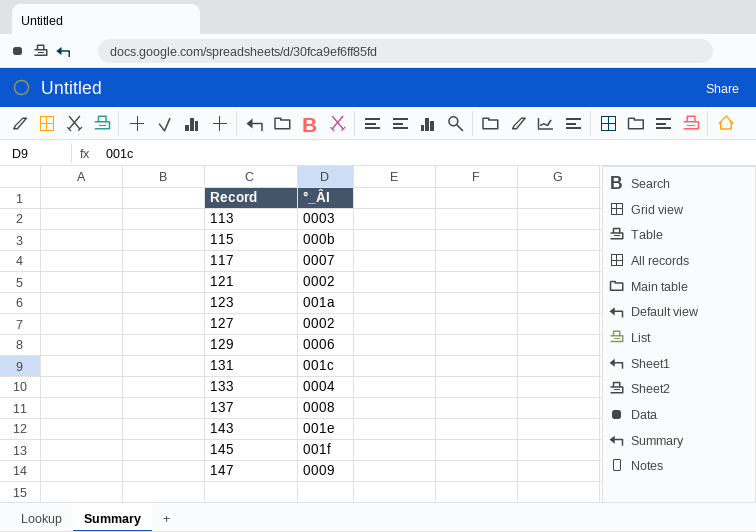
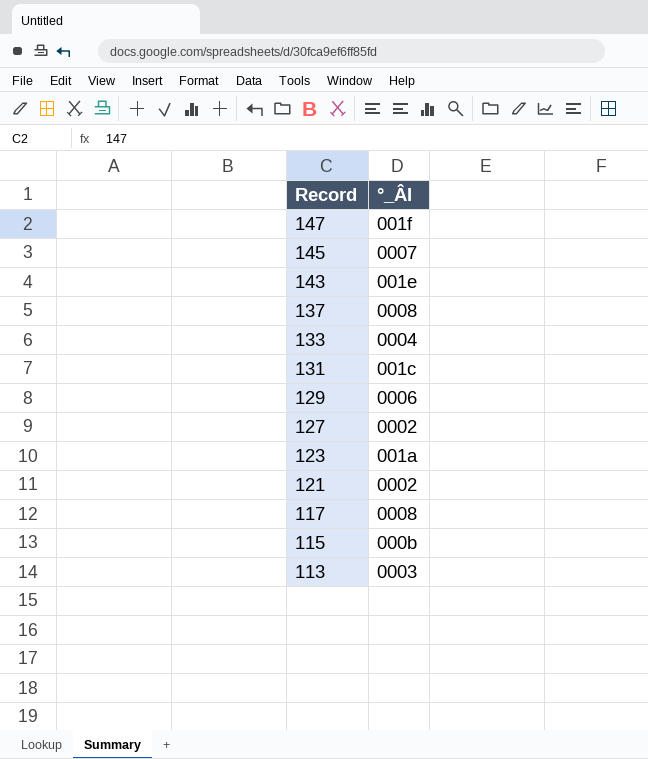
row order: Record ascending -> Record descending
147 | °_ÂI: 0009 -> 001f
145 | °_ÂI: 001f -> 0007
117 | °_ÂI: 0007 -> 0008

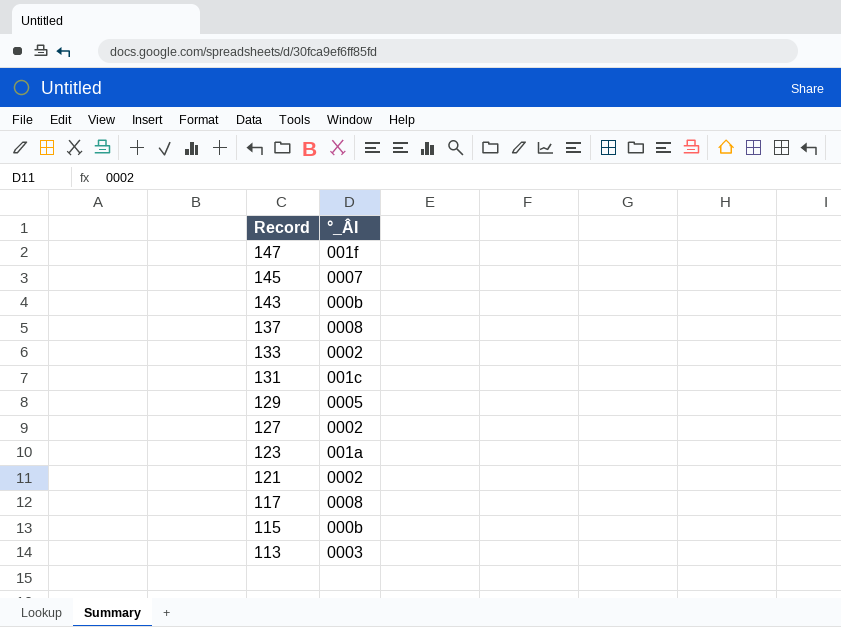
143 | °_ÂI: 001e -> 000b
133 | °_ÂI: 0004 -> 0002
129 | °_ÂI: 0006 -> 0005

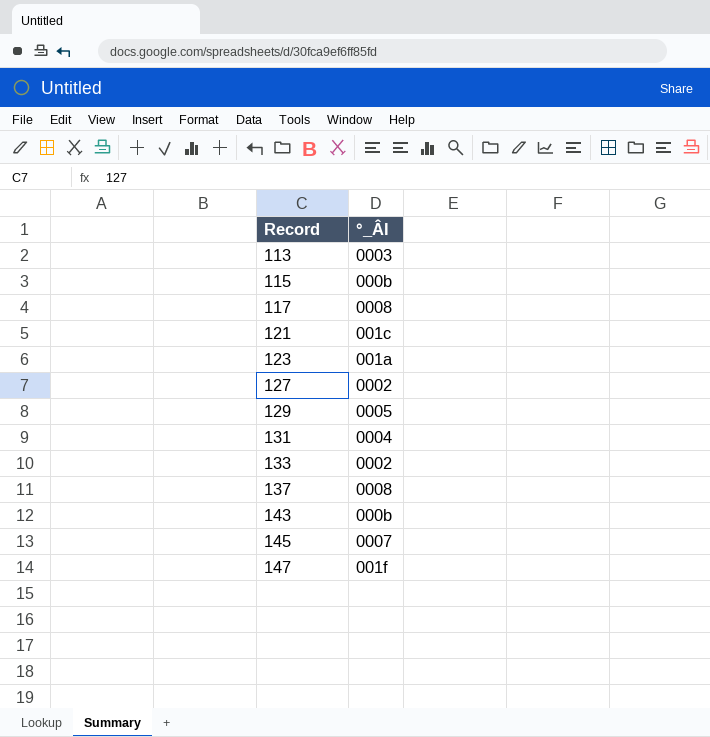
row order: Record descending -> Record ascending
121 | °_ÂI: 0002 -> 001c
131 | °_ÂI: 001c -> 0004

